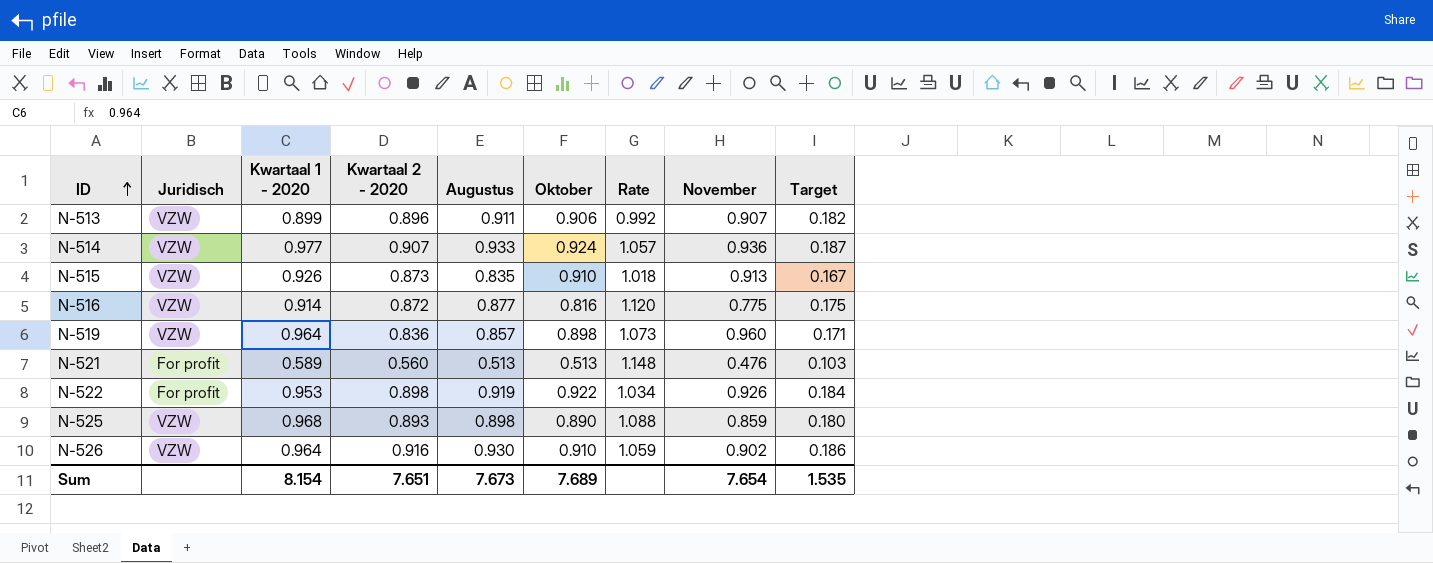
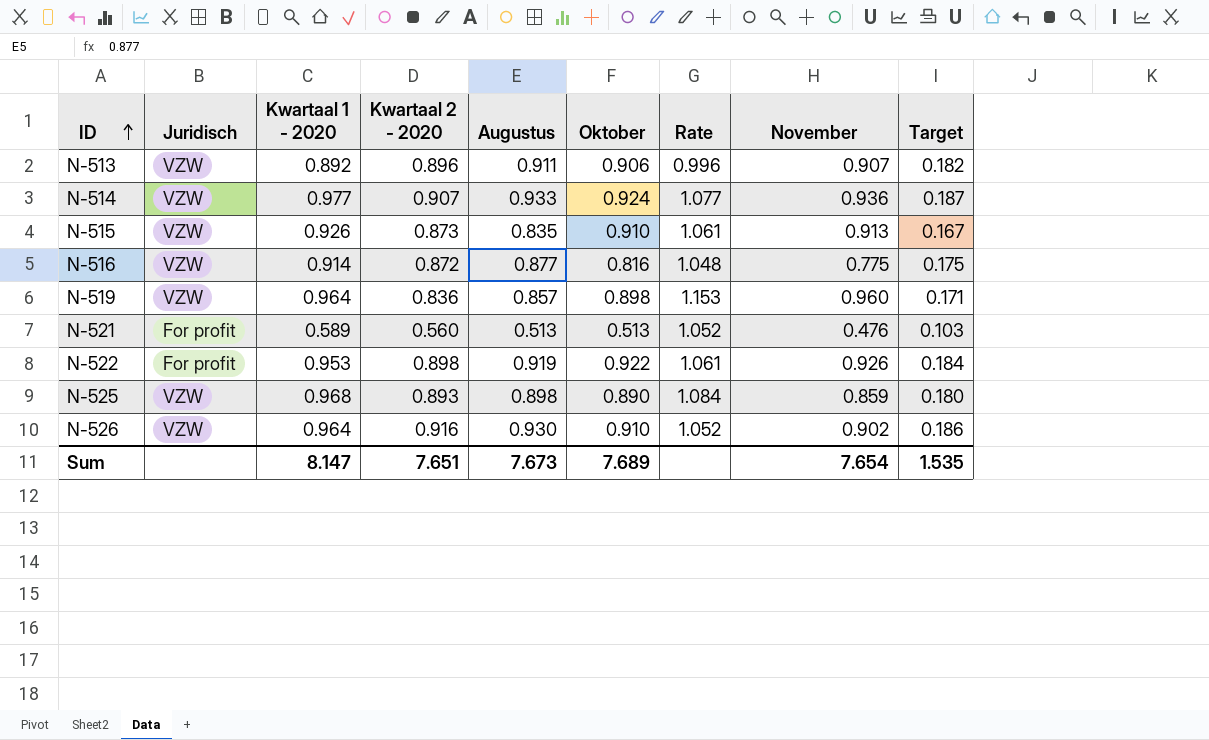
column Rate | formula: [Kwartaal 1 - 2020] / [Oktober] -> [Kwartaal 1 - 2020] / [Kwartaal 2 - 2020]
N-513 | Kwartaal 1 - 2020: 0.899 -> 0.892
Sum | Kwartaal 1 - 2020: 8.154 -> 8.147

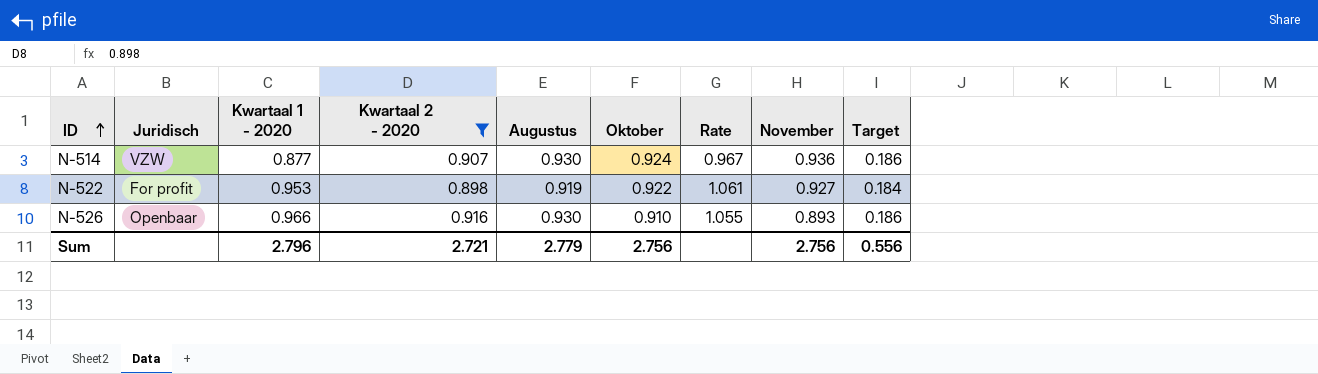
filter: none -> Kwartaal 2 - 2020 >= 0.898
N-514 | Kwartaal 1 - 2020: 0.977 -> 0.877
N-514 | Augustus: 0.933 -> 0.930
N-514 | Rate: 1.077 -> 0.967
N-514 | Target: 0.187 -> 0.186
N-522 | November: 0.926 -> 0.927
N-526 | Juridisch: VZW -> Openbaar
N-526 | Kwartaal 1 - 2020: 0.964 -> 0.966
N-526 | Rate: 1.052 -> 1.055
N-526 | November: 0.902 -> 0.893
Sum | Kwartaal 1 - 2020: 8.147 -> 2.796
Sum | Kwartaal 2 - 2020: 7.651 -> 2.721
Sum | Augustus: 7.673 -> 2.779
Sum | Oktober: 7.689 -> 2.756
Sum | November: 7.654 -> 2.756
Sum | Target: 1.535 -> 0.556

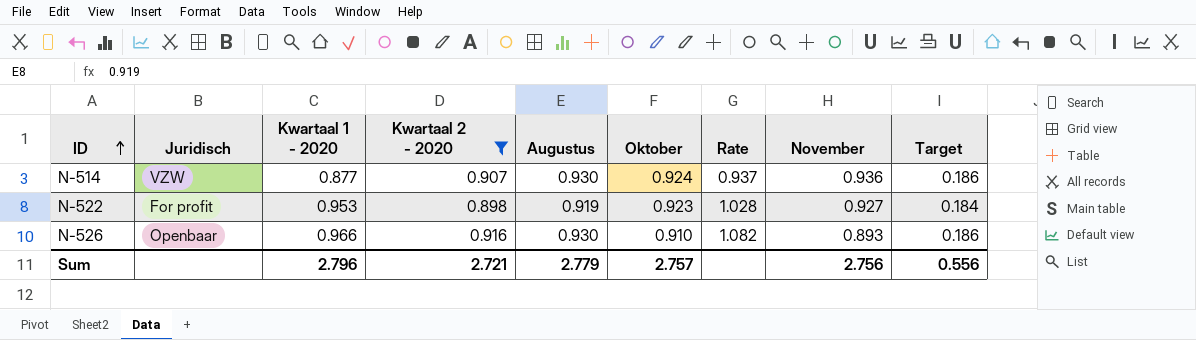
column Rate | formula: [Kwartaal 1 - 2020] / [Kwartaal 2 - 2020] -> [Kwartaal 1 - 2020] / [November]
N-522 | Oktober: 0.922 -> 0.923
Sum | Oktober: 2.756 -> 2.757

